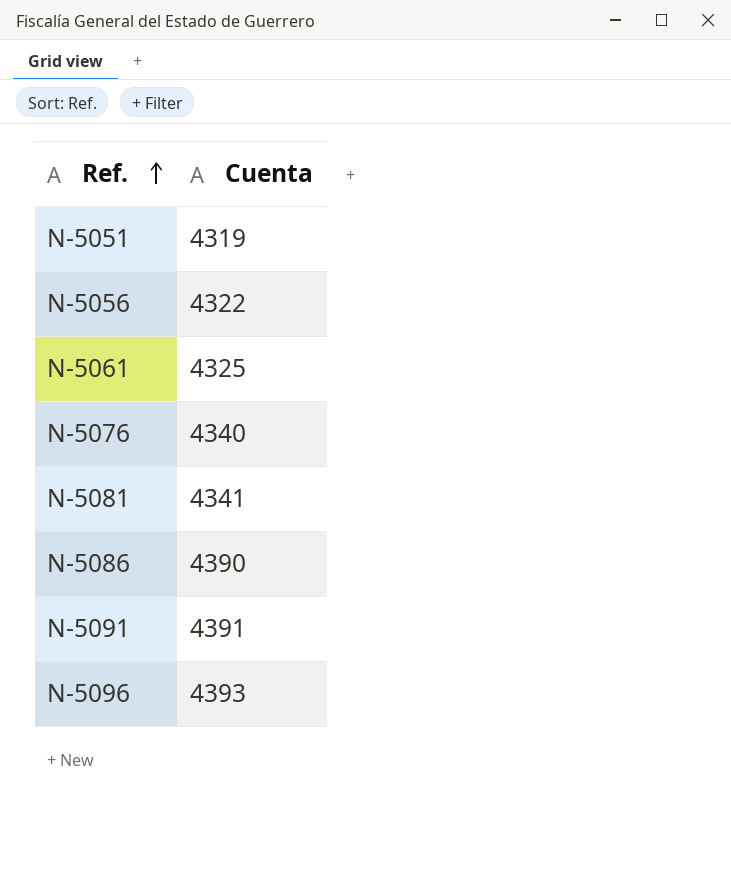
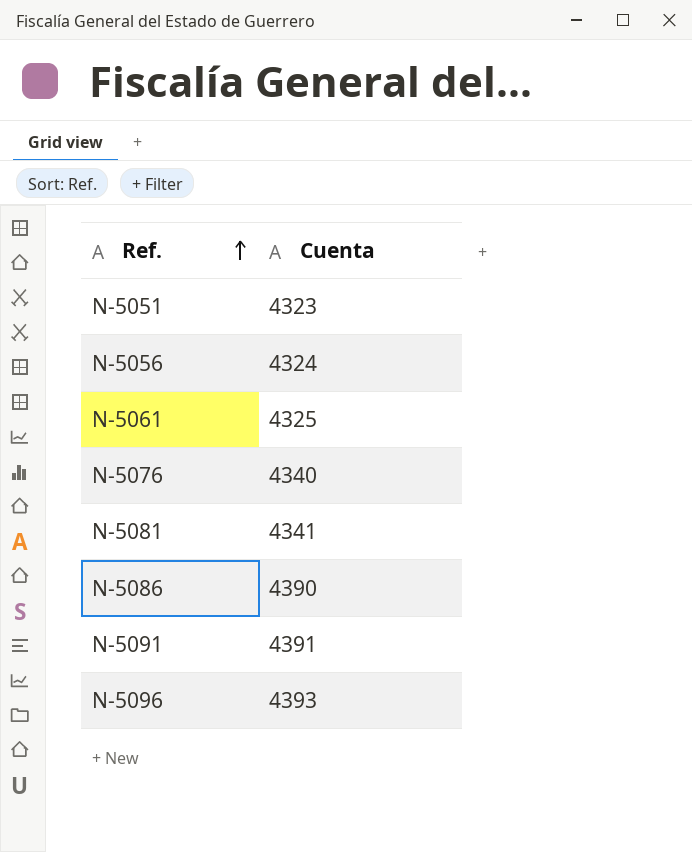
N-5051 | Cuenta: 4319 -> 4323
N-5056 | Cuenta: 4322 -> 4324

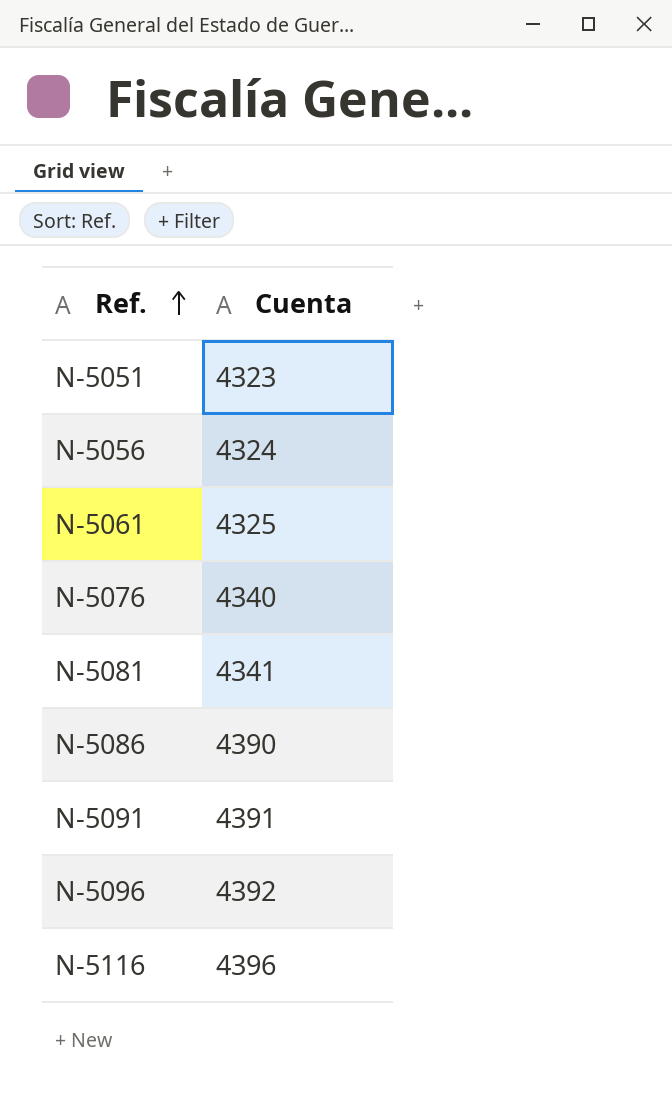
N-5096 | Cuenta: 4393 -> 4392
row N-5116: none -> 4396

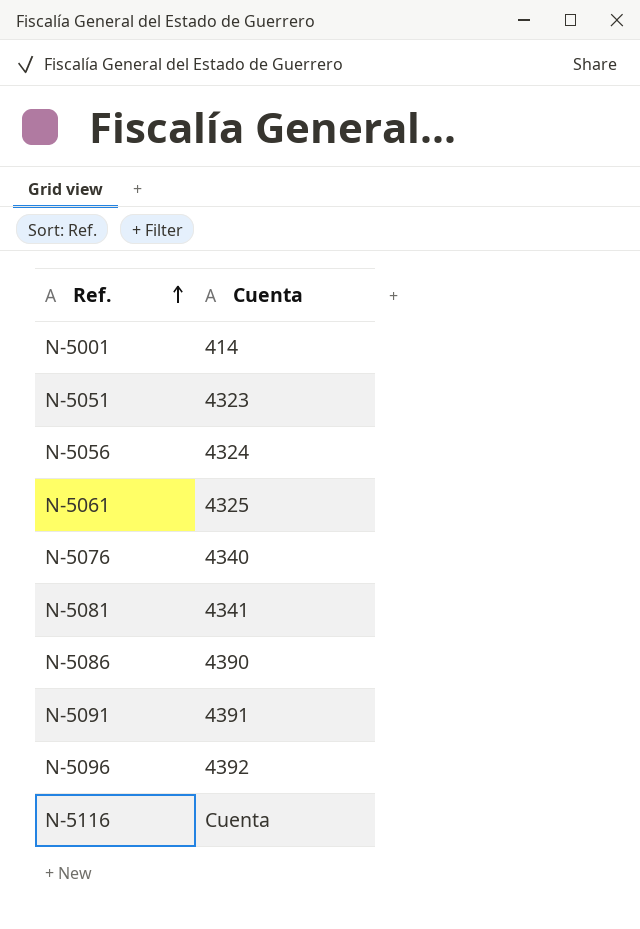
row N-5001: none -> 414
N-5116 | Cuenta: 4396 -> Cuenta

